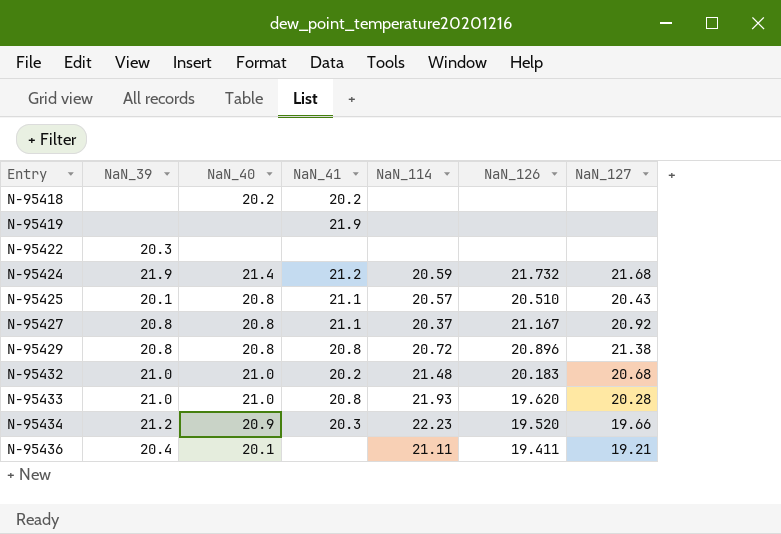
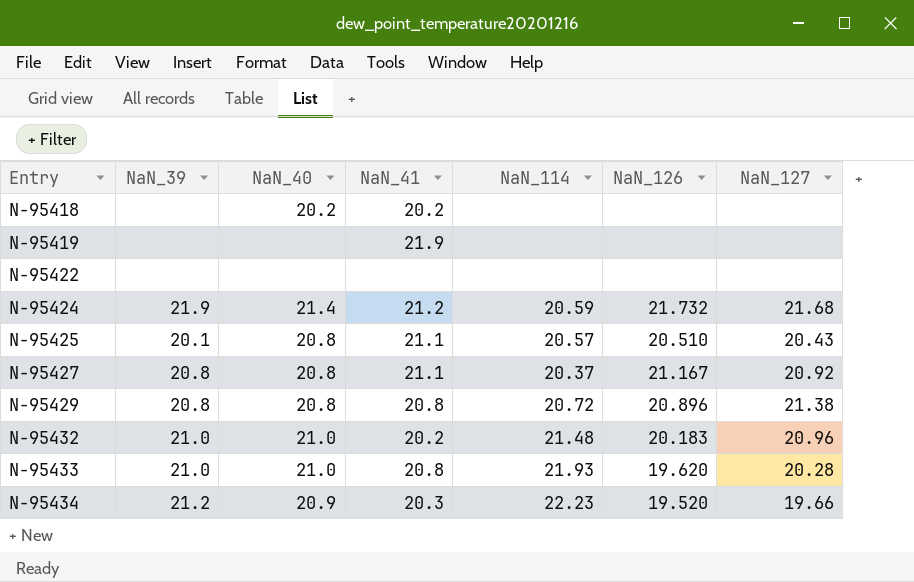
row N-95436: 20.4 | 20.1 | none | 21.11 | 19.411 | 19.21 -> none
N-95422 | NaN_39: 20.3 -> none
N-95432 | NaN_127: 20.68 -> 20.96

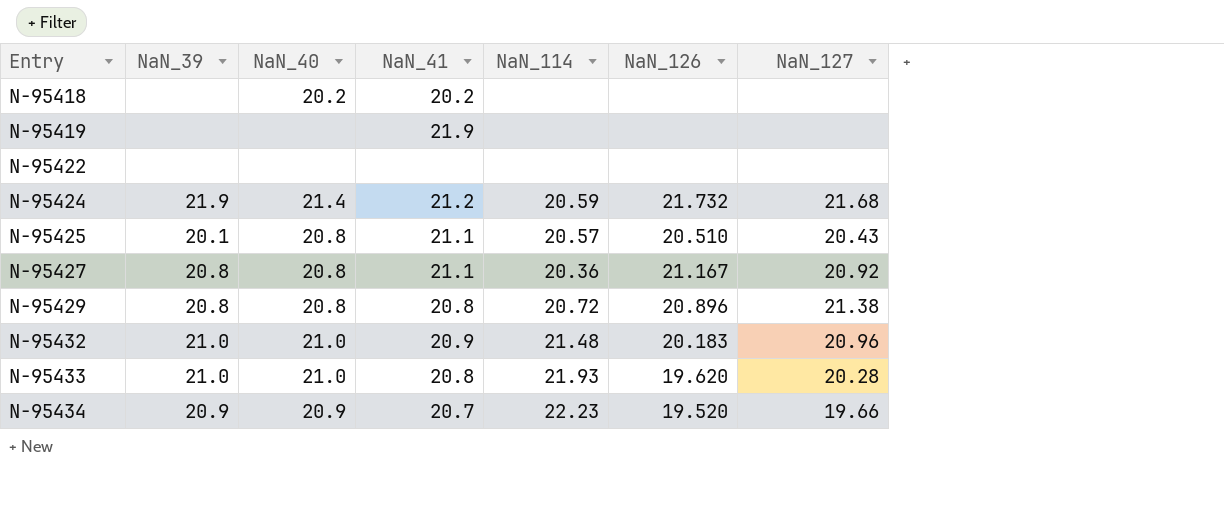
N-95427 | NaN_114: 20.37 -> 20.36
N-95432 | NaN_41: 20.2 -> 20.9
N-95434 | NaN_39: 21.2 -> 20.9
N-95434 | NaN_41: 20.3 -> 20.7

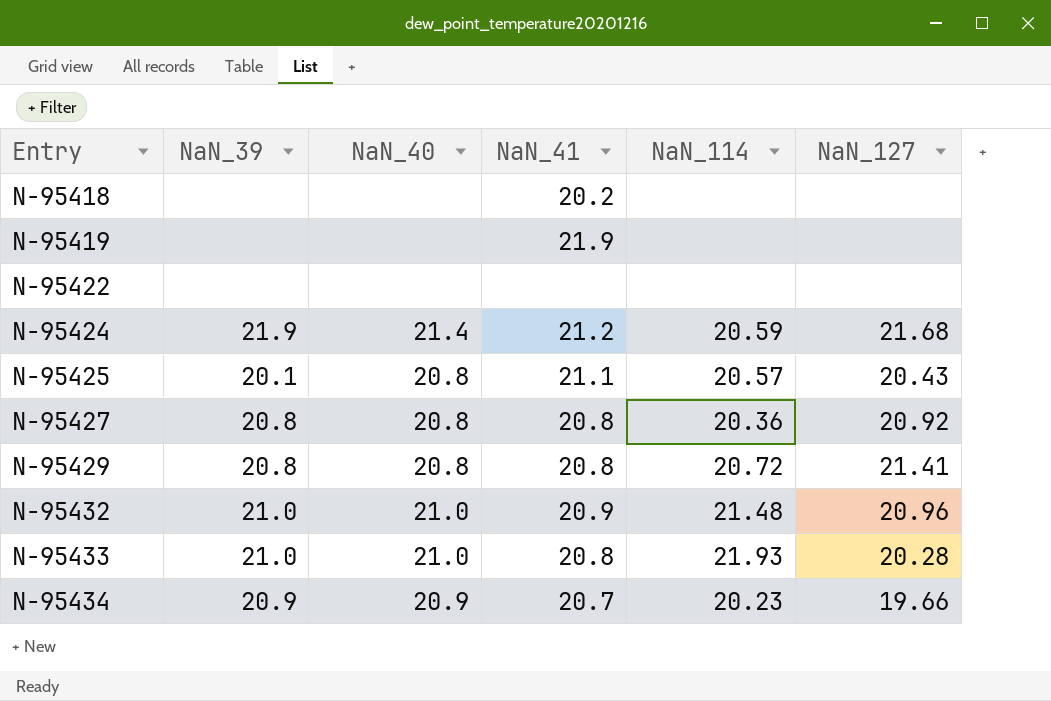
column NaN_126 | position: 6 -> none
N-95418 | NaN_40: 20.2 -> none
N-95427 | NaN_41: 21.1 -> 20.8
N-95429 | NaN_127: 21.38 -> 21.41
N-95434 | NaN_114: 22.23 -> 20.23

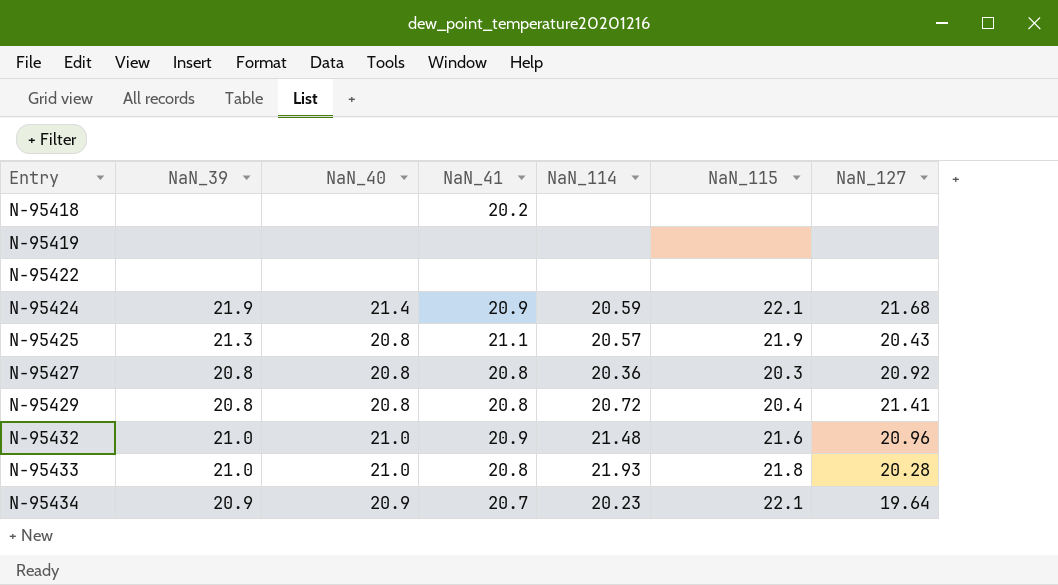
column NaN_115 | position: none -> 6
N-95419 | NaN_41: 21.9 -> none
N-95424 | NaN_41: 21.2 -> 20.9
N-95425 | NaN_39: 20.1 -> 21.3
N-95434 | NaN_127: 19.66 -> 19.64

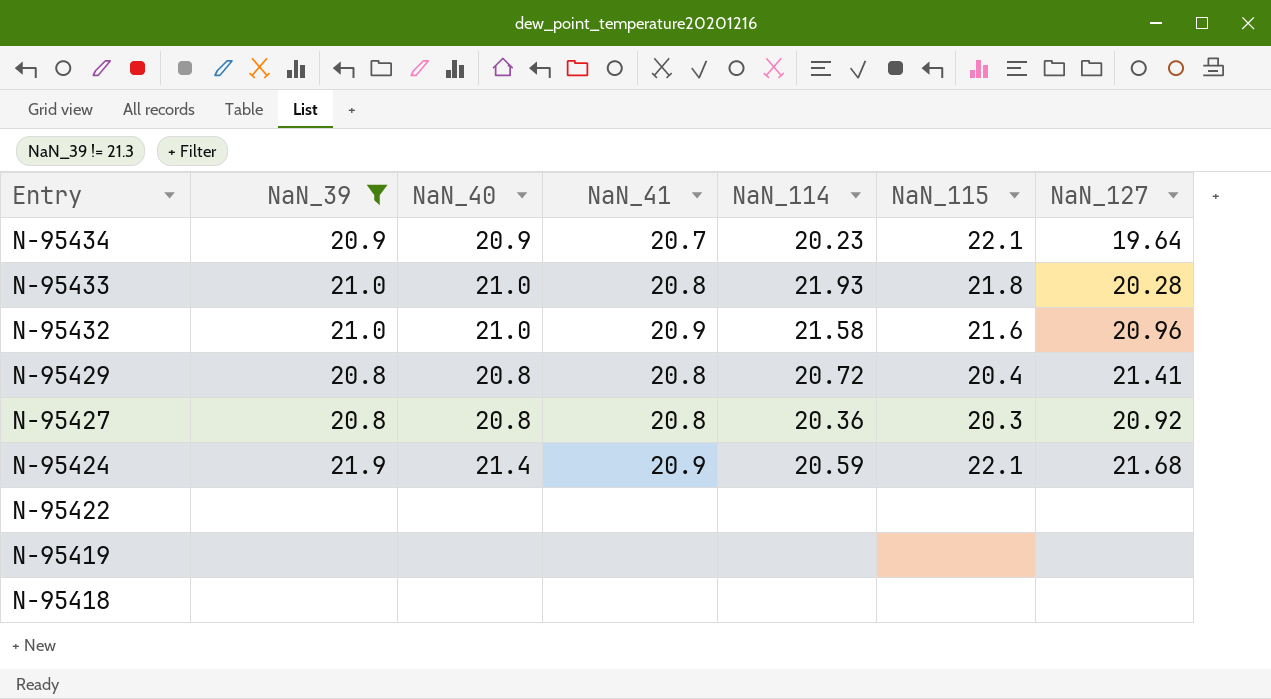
filter: none -> NaN_39 != 21.3
row order: Entry ascending -> Entry descending
N-95432 | NaN_114: 21.48 -> 21.58
N-95418 | NaN_41: 20.2 -> none

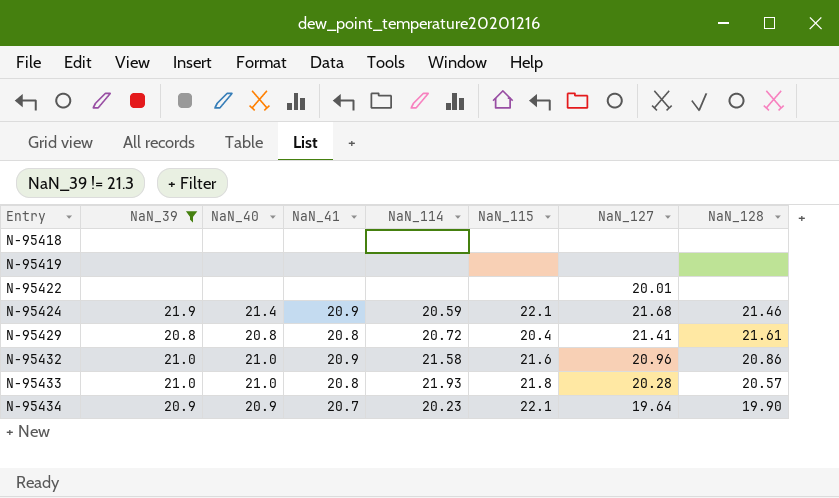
row order: Entry descending -> Entry ascending
column NaN_128 | position: none -> 8
row N-95427: 20.8 | 20.8 | 20.8 | 20.36 | 20.3 | 20.92 -> none
N-95422 | NaN_127: none -> 20.01

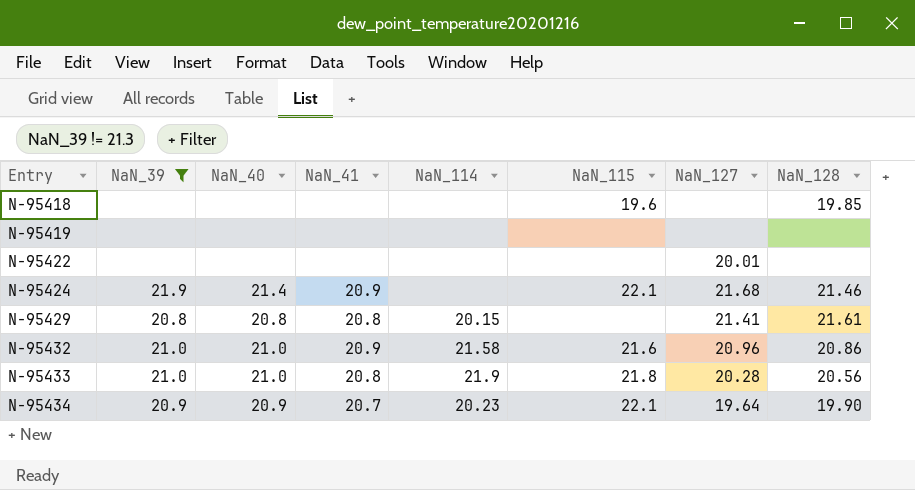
N-95418 | NaN_115: none -> 19.6
N-95418 | NaN_128: none -> 19.85
N-95424 | NaN_114: 20.59 -> none
N-95429 | NaN_114: 20.72 -> 20.15
N-95429 | NaN_115: 20.4 -> none
N-95433 | NaN_114: 21.93 -> 21.9
N-95433 | NaN_128: 20.57 -> 20.56

